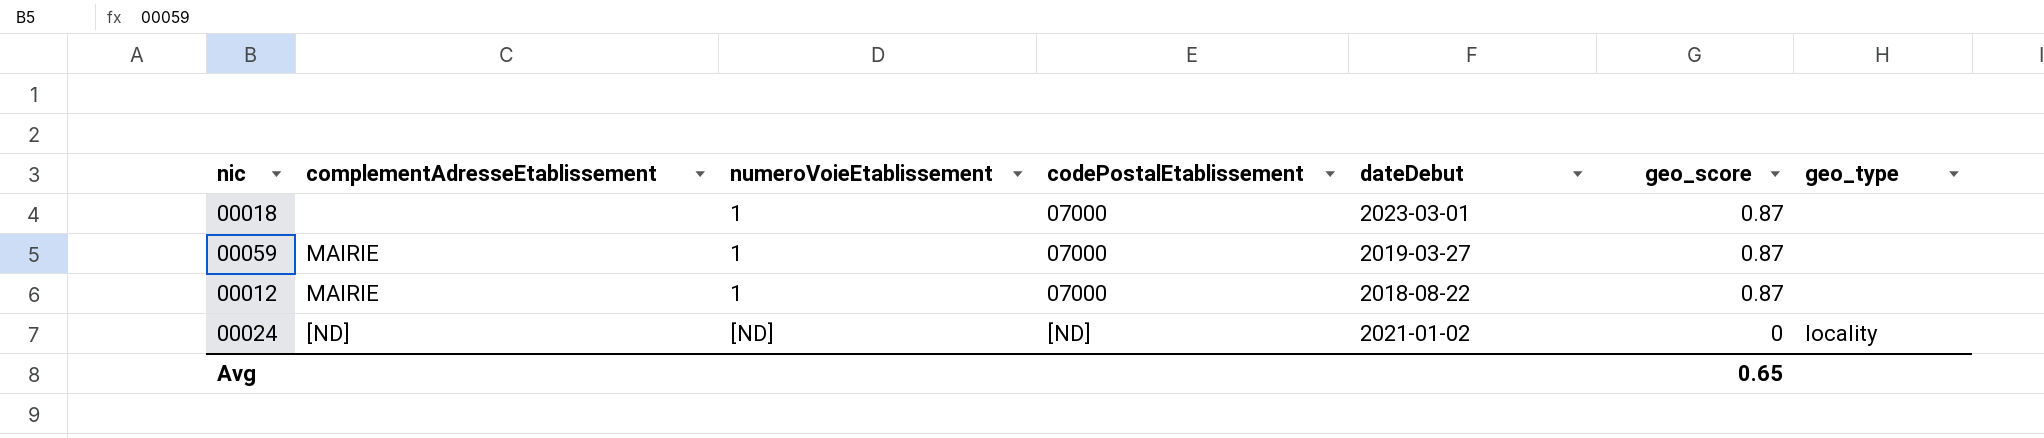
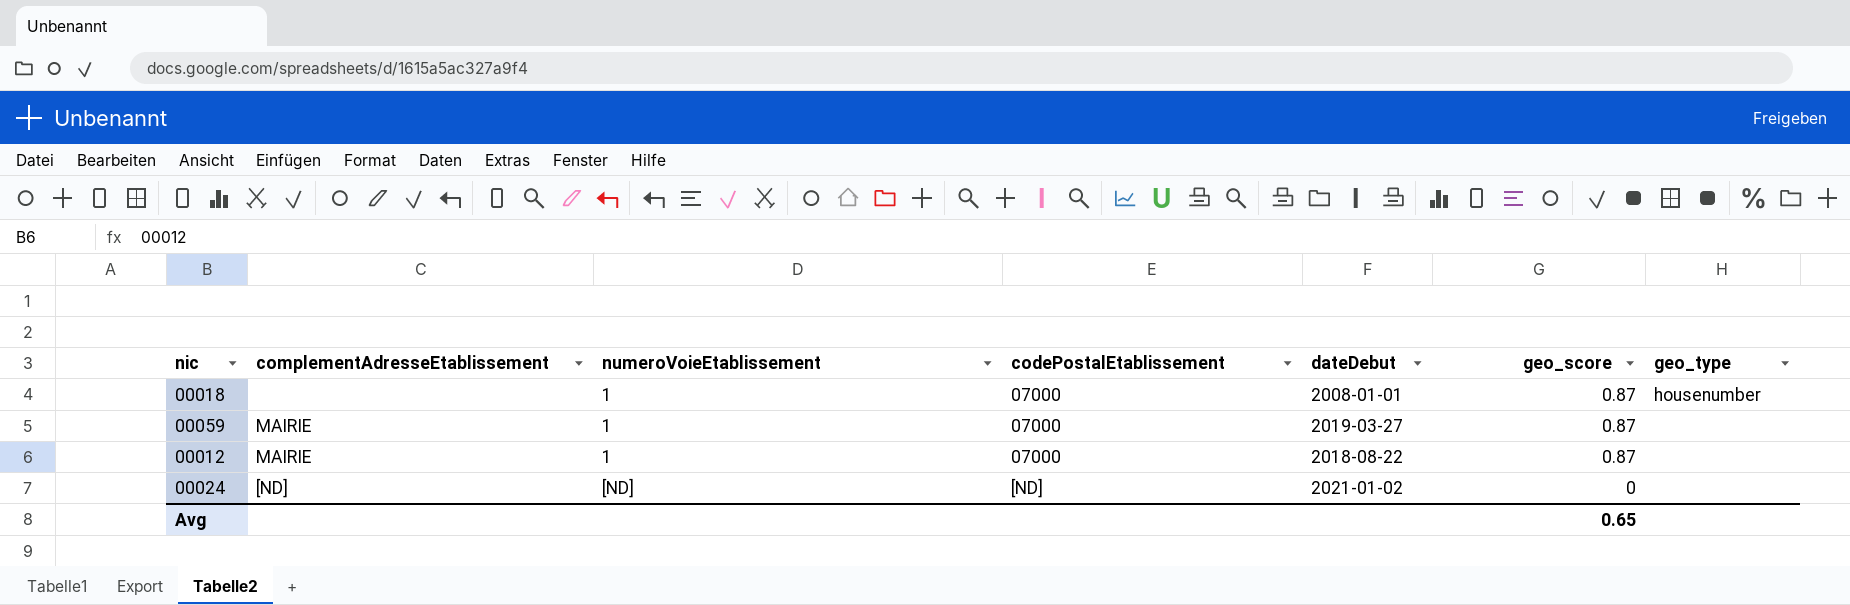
00018 | dateDebut: 2023-03-01 -> 2008-01-01
00018 | geo_type: none -> housenumber
00024 | geo_type: locality -> none

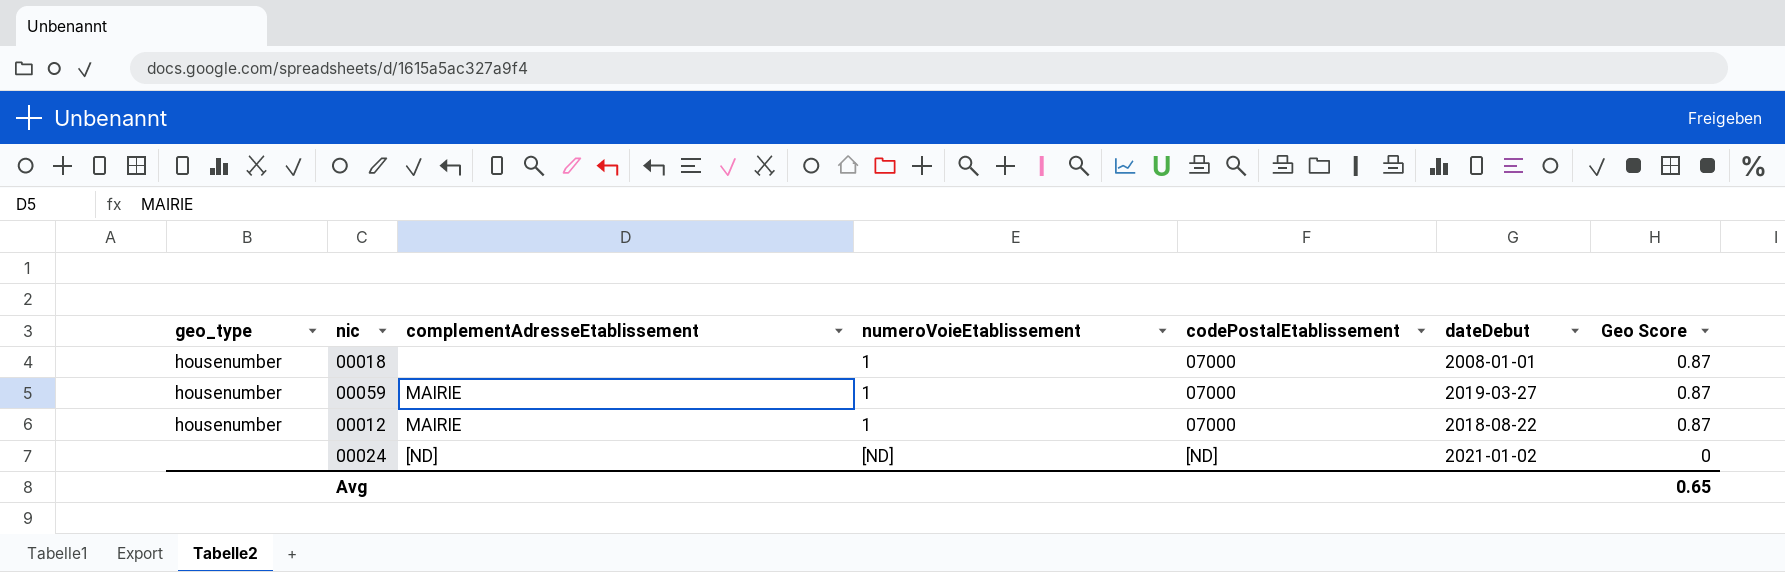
column geo_type | position: 7 -> 1
column name: geo_score -> Geo Score
00059 | geo_type: none -> housenumber
00012 | geo_type: none -> housenumber

